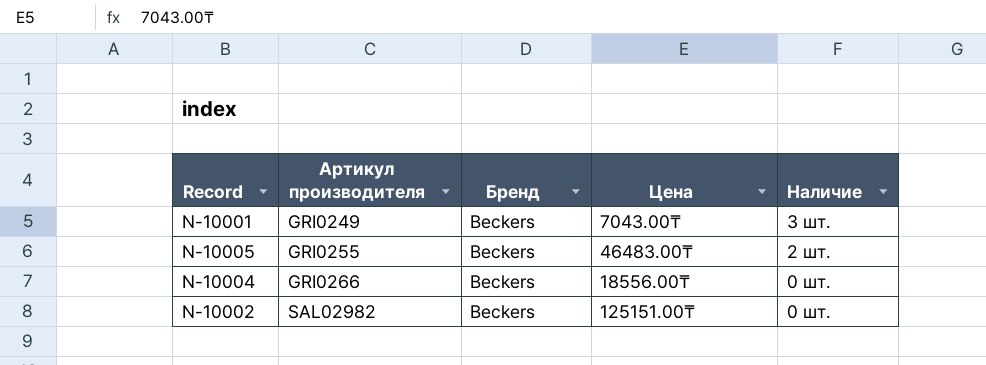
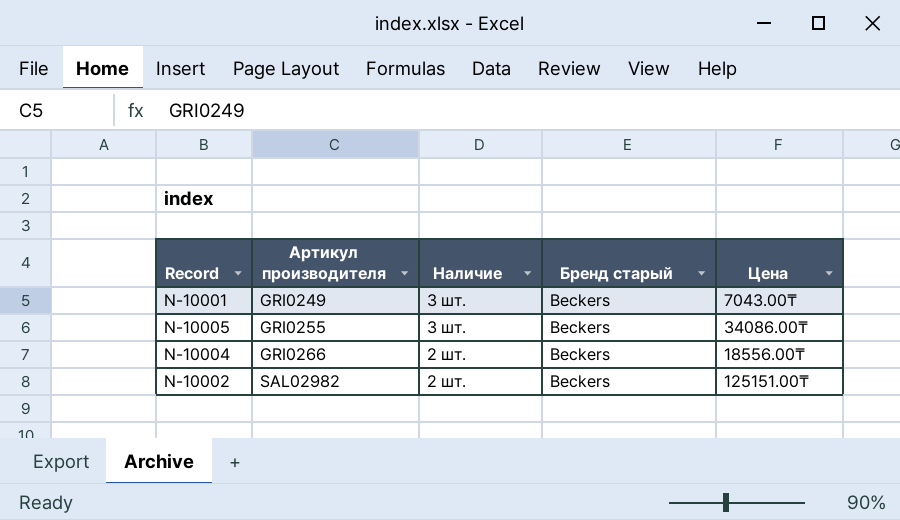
column Наличие | position: 5 -> 3
column name: Бренд -> Бренд старый
N-10005 | Наличие: 2 шт. -> 3 шт.
N-10005 | Цена: 46483.00₸ -> 34086.00₸
N-10004 | Наличие: 0 шт. -> 2 шт.
N-10002 | Наличие: 0 шт. -> 2 шт.

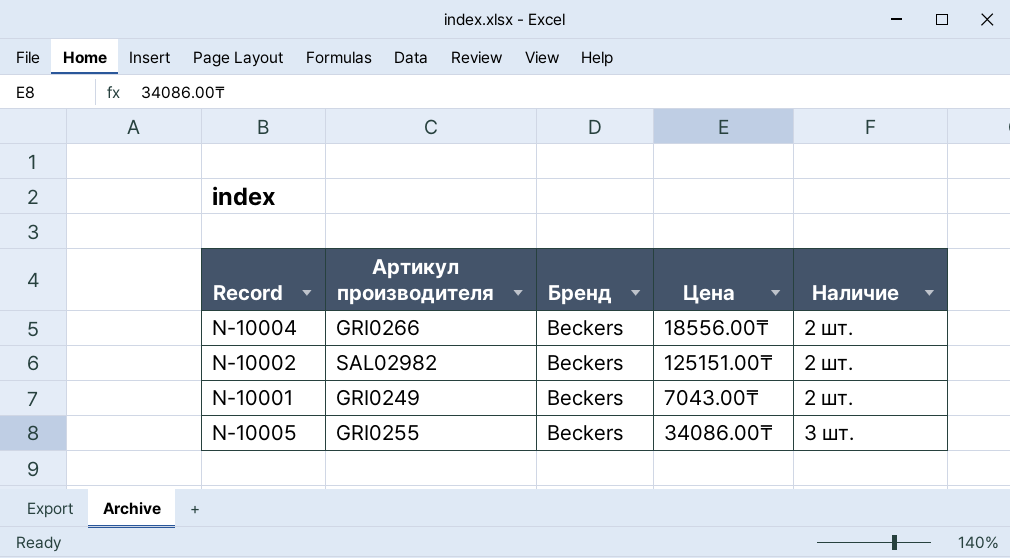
row order: Артикул производителя ascending -> Наличие ascending
column name: Бренд старый -> Бренд
column Наличие | position: 3 -> 5
N-10001 | Наличие: 3 шт. -> 2 шт.

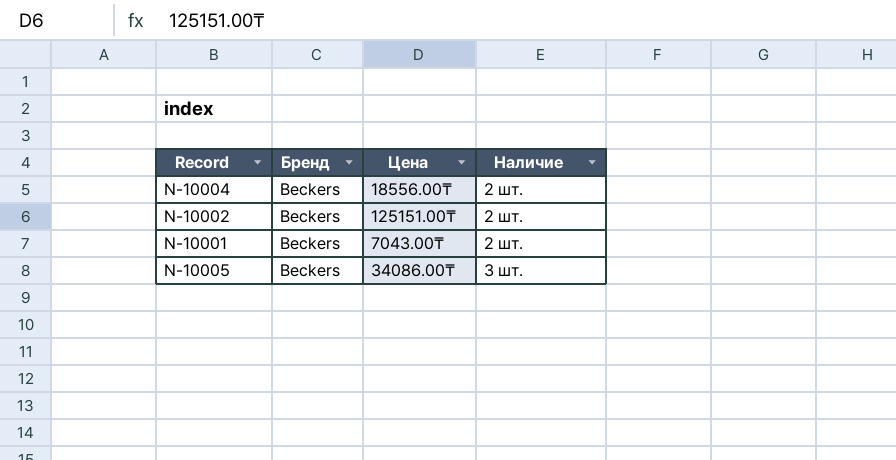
column Артикул производителя | position: 2 -> none

